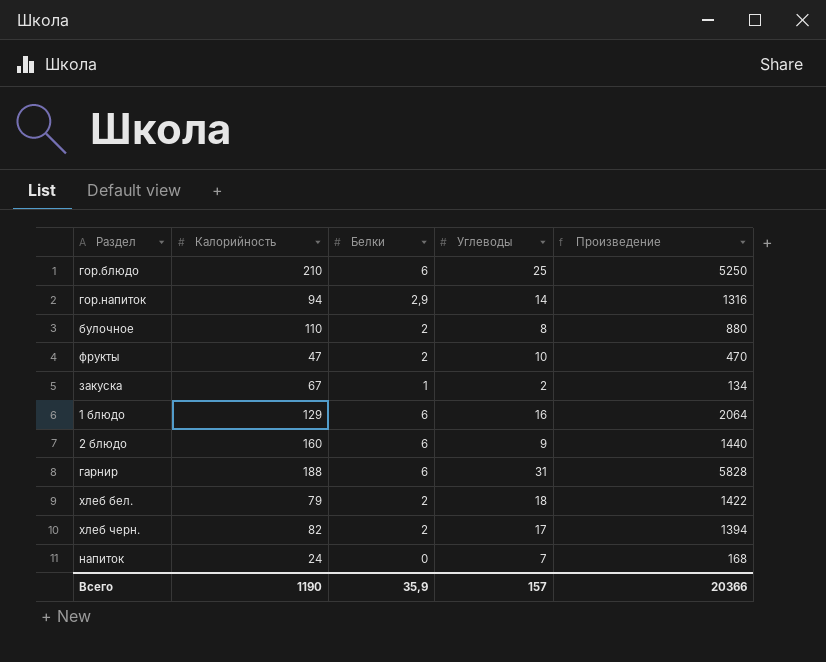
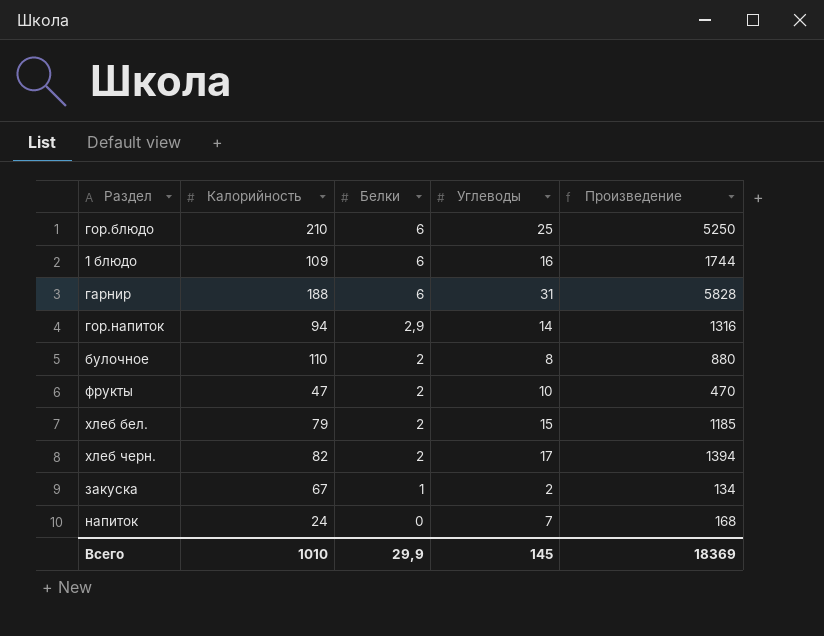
row order: none -> Белки descending
row 2 блюдо: 160 | 6 | 9 | 1440 -> none
1 блюдо | Калорийность: 129 -> 109
1 блюдо | Произведение: 2064 -> 1744
хлеб бел. | Углеводы: 18 -> 15
хлеб бел. | Произведение: 1422 -> 1185
Всего | Калорийность: 1190 -> 1010
Всего | Белки: 35,9 -> 29,9
Всего | Углеводы: 157 -> 145
Всего | Произведение: 20366 -> 18369

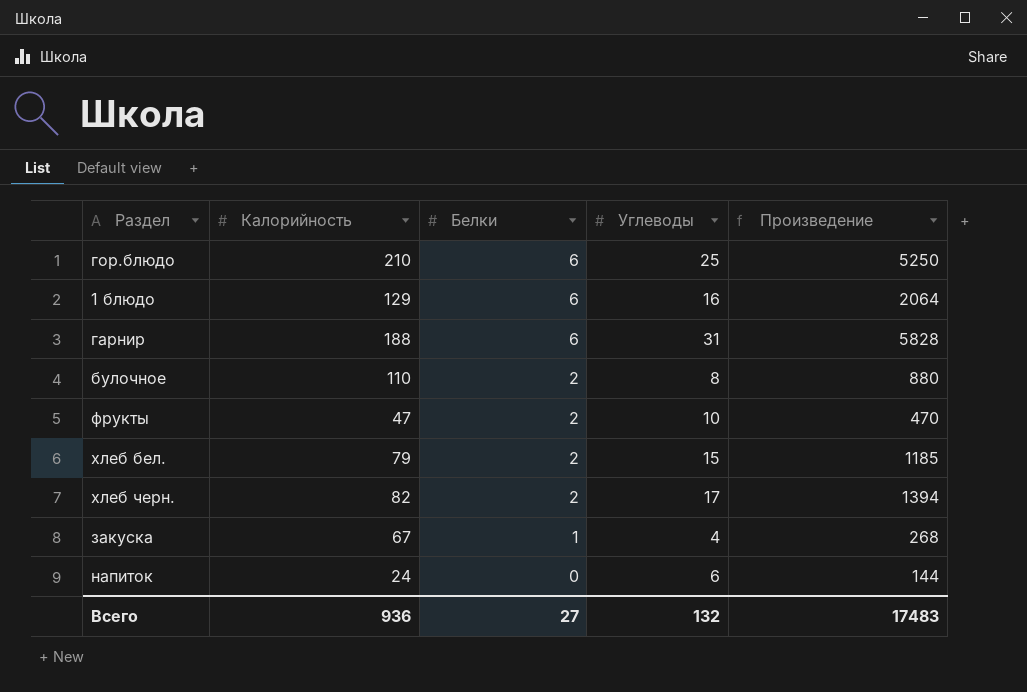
row гор.напиток: 94 | 2,9 | 14 | 1316 -> none
1 блюдо | Калорийность: 109 -> 129
1 блюдо | Произведение: 1744 -> 2064
закуска | Углеводы: 2 -> 4
закуска | Произведение: 134 -> 268
напиток | Углеводы: 7 -> 6
напиток | Произведение: 168 -> 144
Всего | Калорийность: 1010 -> 936
Всего | Белки: 29,9 -> 27
Всего | Углеводы: 145 -> 132
Всего | Произведение: 18369 -> 17483

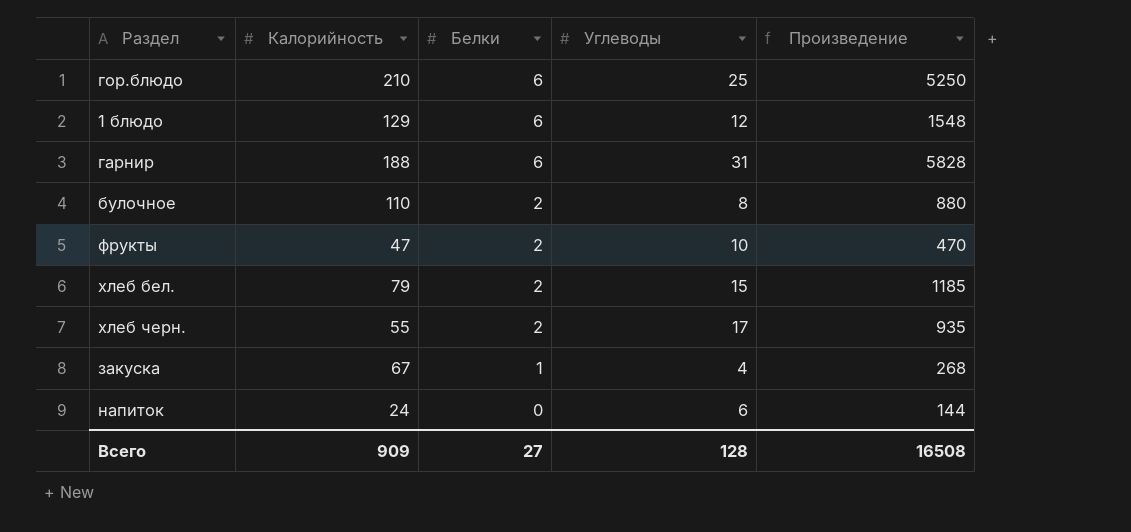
1 блюдо | Углеводы: 16 -> 12
1 блюдо | Произведение: 2064 -> 1548
хлеб черн. | Калорийность: 82 -> 55
хлеб черн. | Произведение: 1394 -> 935
Всего | Калорийность: 936 -> 909
Всего | Углеводы: 132 -> 128
Всего | Произведение: 17483 -> 16508

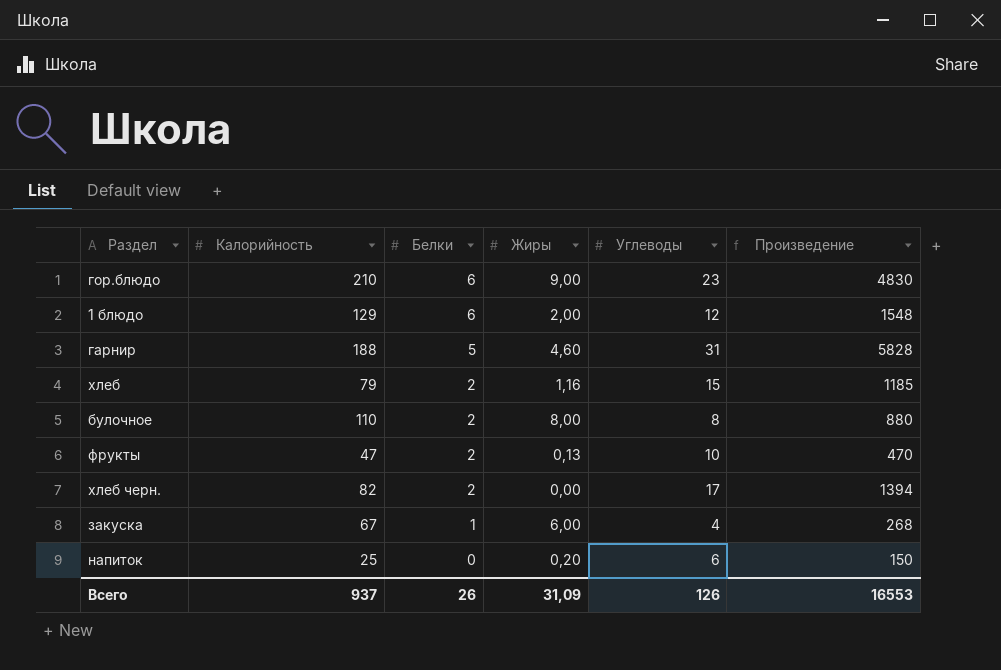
column Жиры | position: none -> 4
row хлеб бел.: 79 | 2 | 15 | 1185 -> none
гор.блюдо | Углеводы: 25 -> 23
гор.блюдо | Произведение: 5250 -> 4830
гарнир | Белки: 6 -> 5
row хлеб: none -> 79 | 2 | 1,16 | 15 | 1185
хлеб черн. | Калорийность: 55 -> 82
хлеб черн. | Произведение: 935 -> 1394
напиток | Калорийность: 24 -> 25
напиток | Произведение: 144 -> 150
Всего | Калорийность: 909 -> 937
Всего | Белки: 27 -> 26
Всего | Углеводы: 128 -> 126
Всего | Произведение: 16508 -> 16553

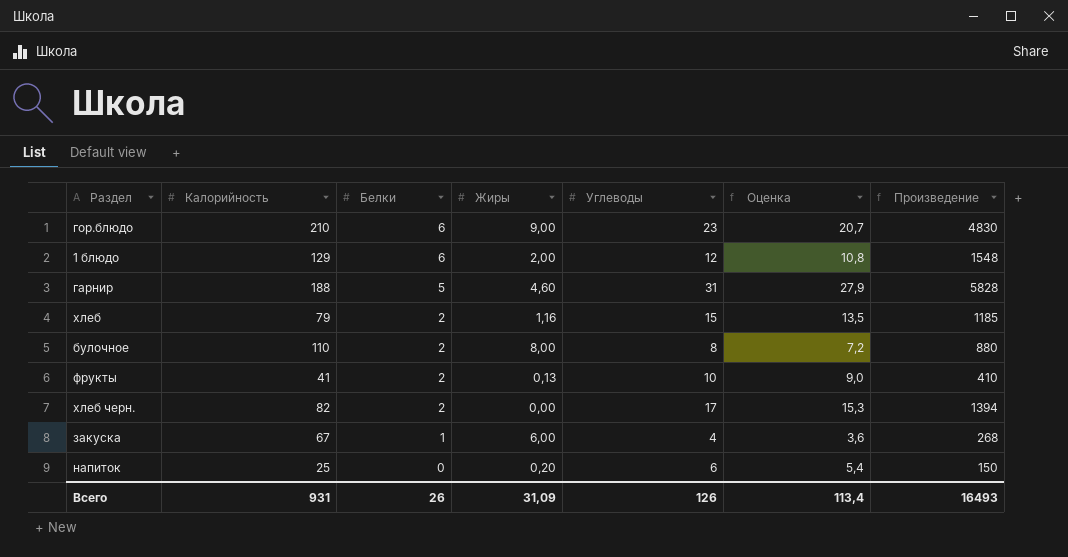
column Оценка | formula: none -> [Углеводы] * 0,9
фрукты | Калорийность: 47 -> 41
фрукты | Произведение: 470 -> 410
Всего | Калорийность: 937 -> 931
Всего | Произведение: 16553 -> 16493

